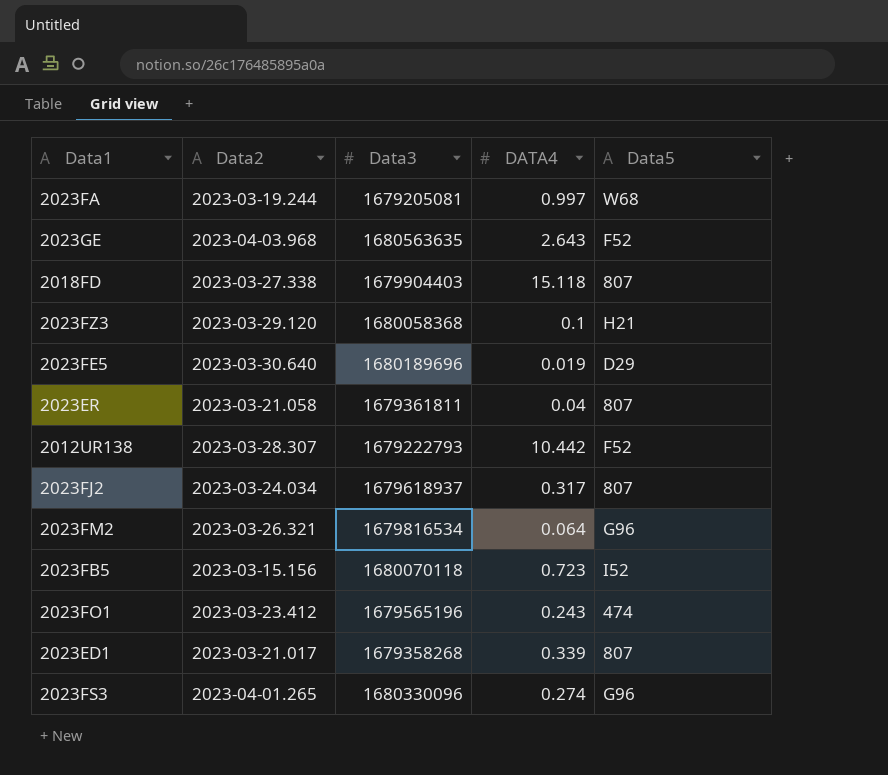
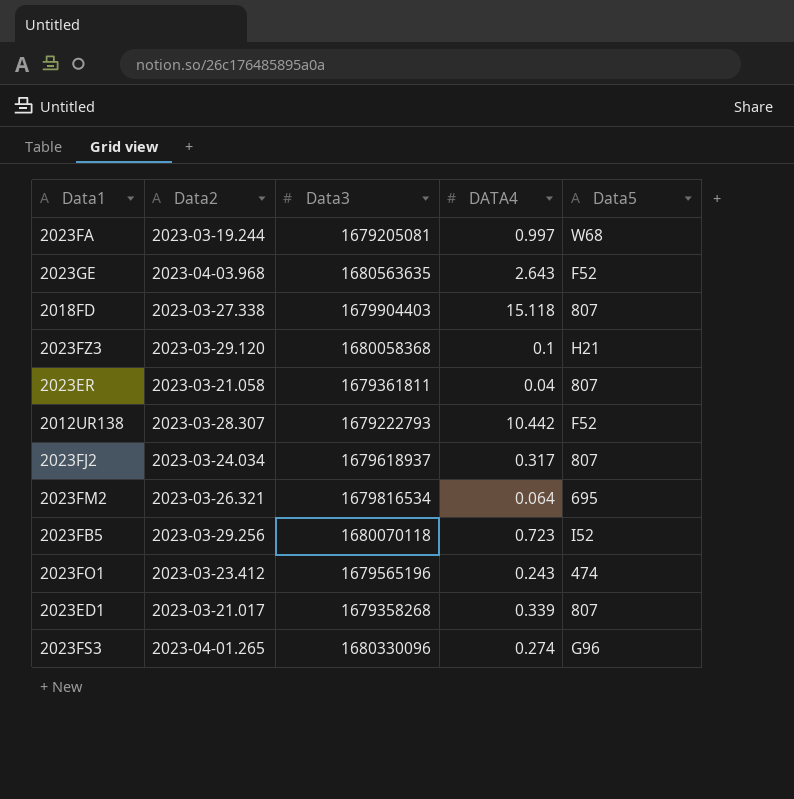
row 2023FE5: 2023-03-30.640 | 1680189696 | 0.019 | D29 -> none
2023FM2 | Data5: G96 -> 695
2023FB5 | Data2: 2023-03-15.156 -> 2023-03-29.256

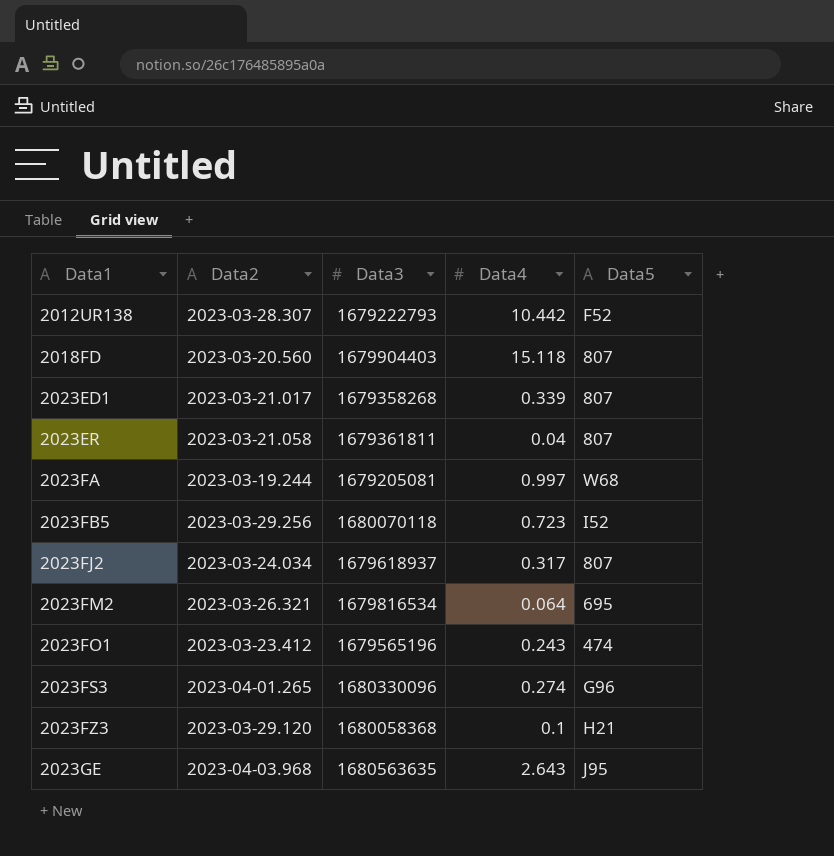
row order: none -> Data1 ascending
column name: DATA4 -> Data4
2018FD | Data2: 2023-03-27.338 -> 2023-03-20.560
2023GE | Data5: F52 -> J95

